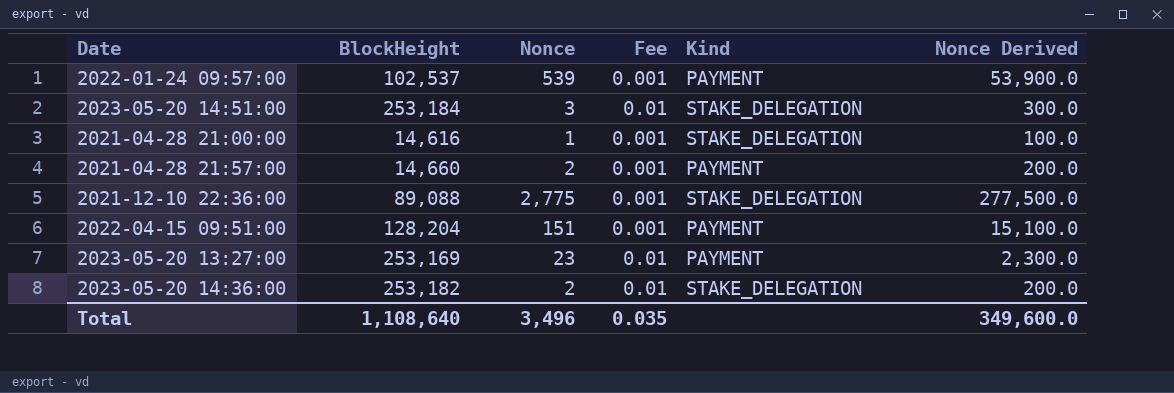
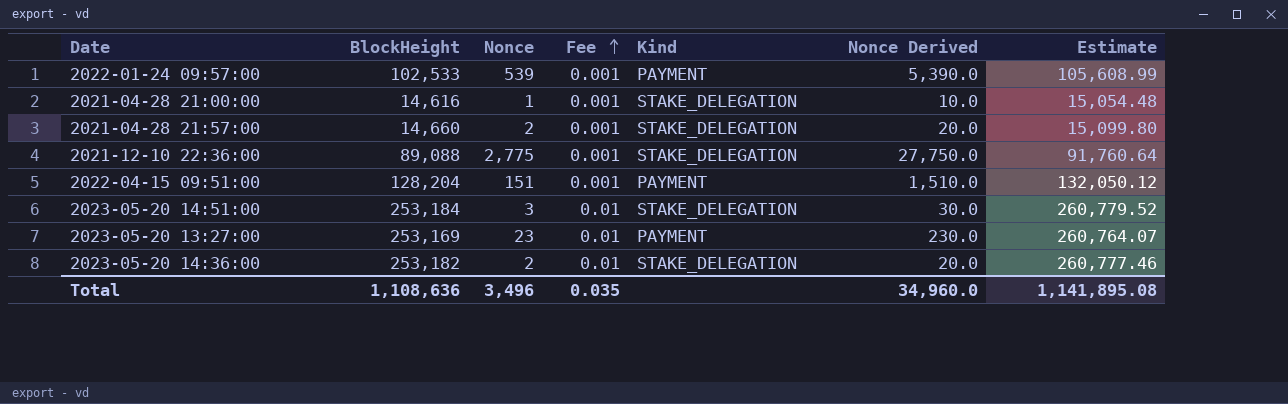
row order: none -> Fee ascending
column Nonce Derived | formula: [Nonce] * 100 -> [Nonce] * 10
column Estimate | formula: none -> [BlockHeight] * 1.03
2022-01-24 09:57:00 | BlockHeight: 102,537 -> 102,533
2021-04-28 21:57:00 | Kind: PAYMENT -> STAKE_DELEGATION
Total | BlockHeight: 1,108,640 -> 1,108,636
Total | Nonce Derived: 349,600.0 -> 34,960.0

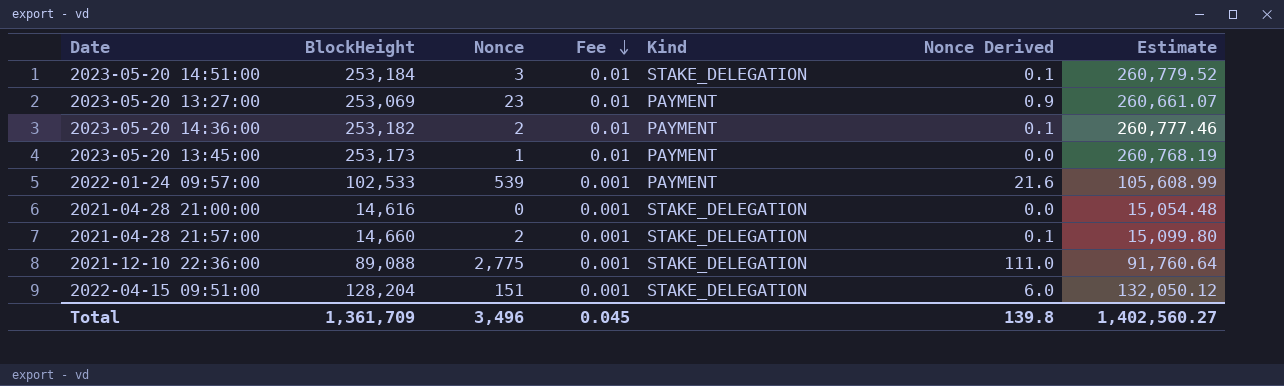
row order: Fee ascending -> Fee descending
column Nonce Derived | formula: [Nonce] * 10 -> [Nonce] * 0.04
2023-05-20 13:27:00 | BlockHeight: 253,169 -> 253,069
2023-05-20 13:27:00 | Estimate: 260,764.07 -> 260,661.07
2023-05-20 14:36:00 | Kind: STAKE_DELEGATION -> PAYMENT
row 2023-05-20 13:45:00: none -> 253,173 | 1 | 0.01 | PAYMENT | 0.0 | 260,768.19
2021-04-28 21:00:00 | Nonce: 1 -> 0
2022-04-15 09:51:00 | Kind: PAYMENT -> STAKE_DELEGATION
Total | BlockHeight: 1,108,636 -> 1,361,709
Total | Fee: 0.035 -> 0.045
Total | Nonce Derived: 34,960.0 -> 139.8
Total | Estimate: 1,141,895.08 -> 1,402,560.27

